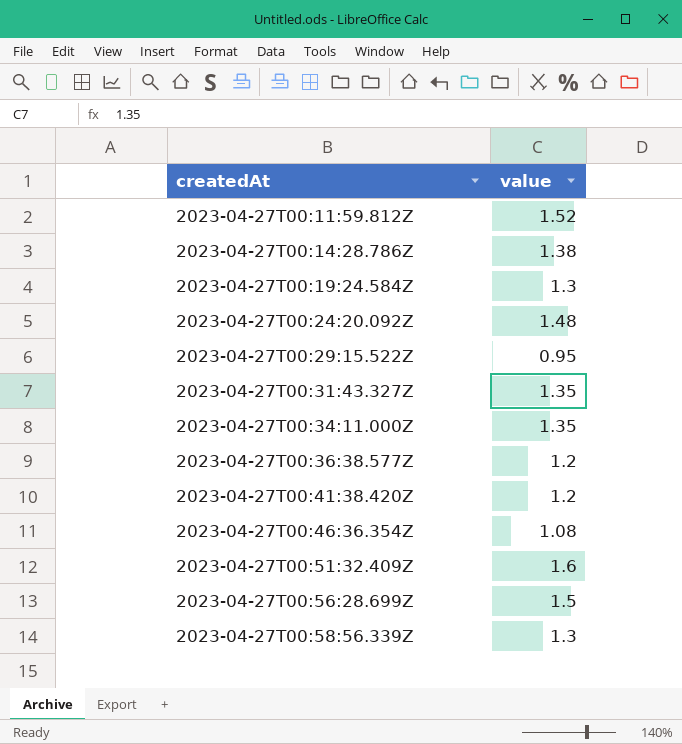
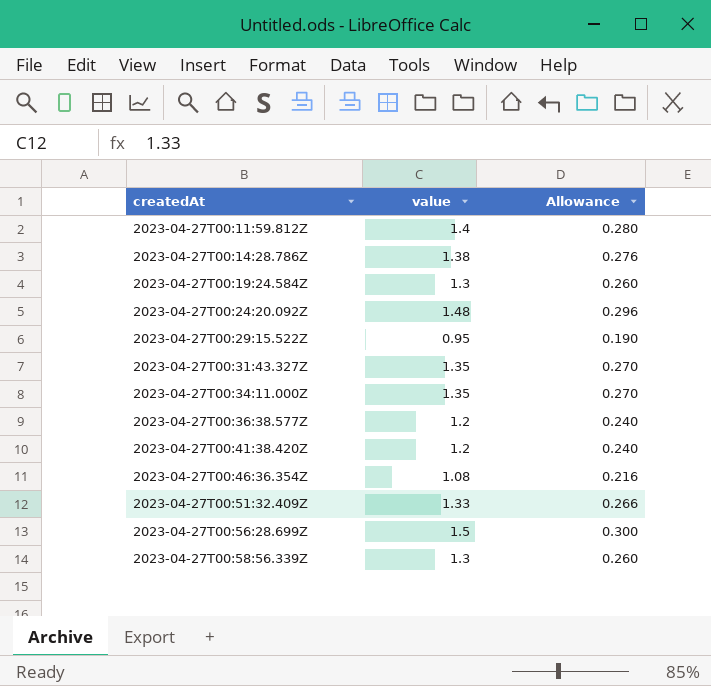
column Allowance | formula: none -> [value] * 0.2
2023-04-27T00:11:59.812Z | value: 1.52 -> 1.4
2023-04-27T00:51:32.409Z | value: 1.6 -> 1.33

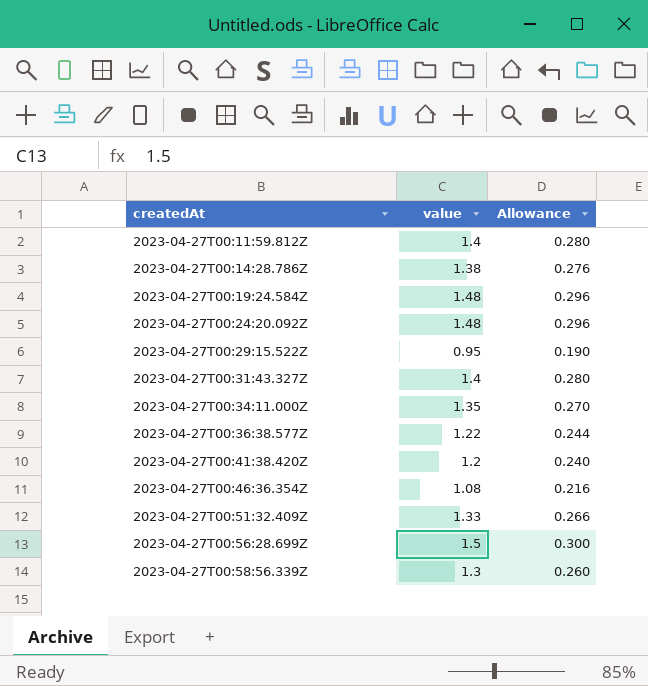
2023-04-27T00:19:24.584Z | value: 1.3 -> 1.48
2023-04-27T00:19:24.584Z | Allowance: 0.260 -> 0.296
2023-04-27T00:31:43.327Z | value: 1.35 -> 1.4
2023-04-27T00:31:43.327Z | Allowance: 0.270 -> 0.280
2023-04-27T00:36:38.577Z | value: 1.2 -> 1.22
2023-04-27T00:36:38.577Z | Allowance: 0.240 -> 0.244

